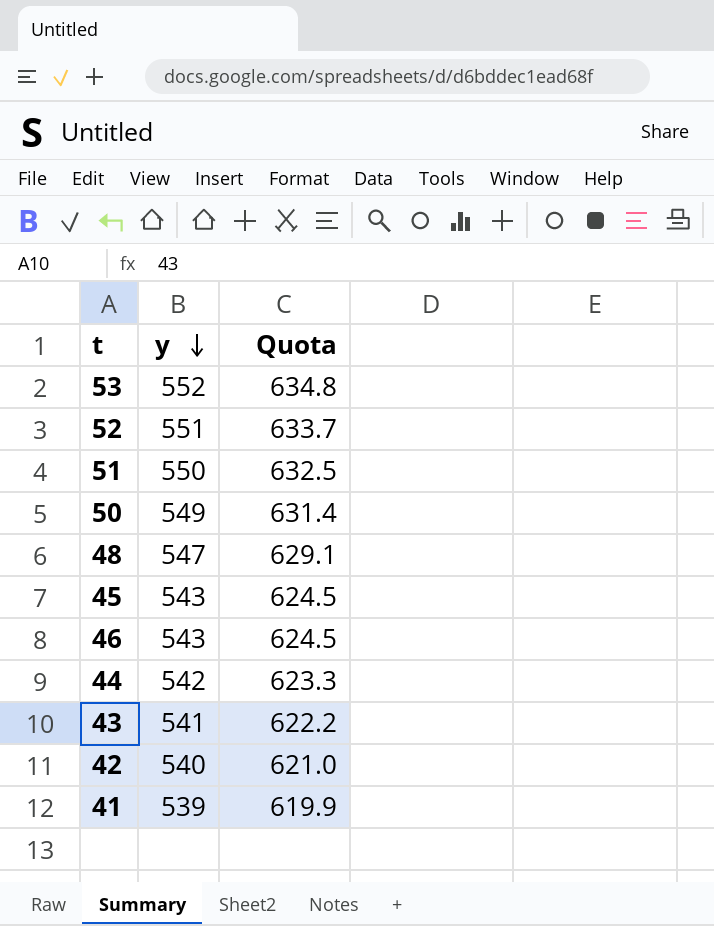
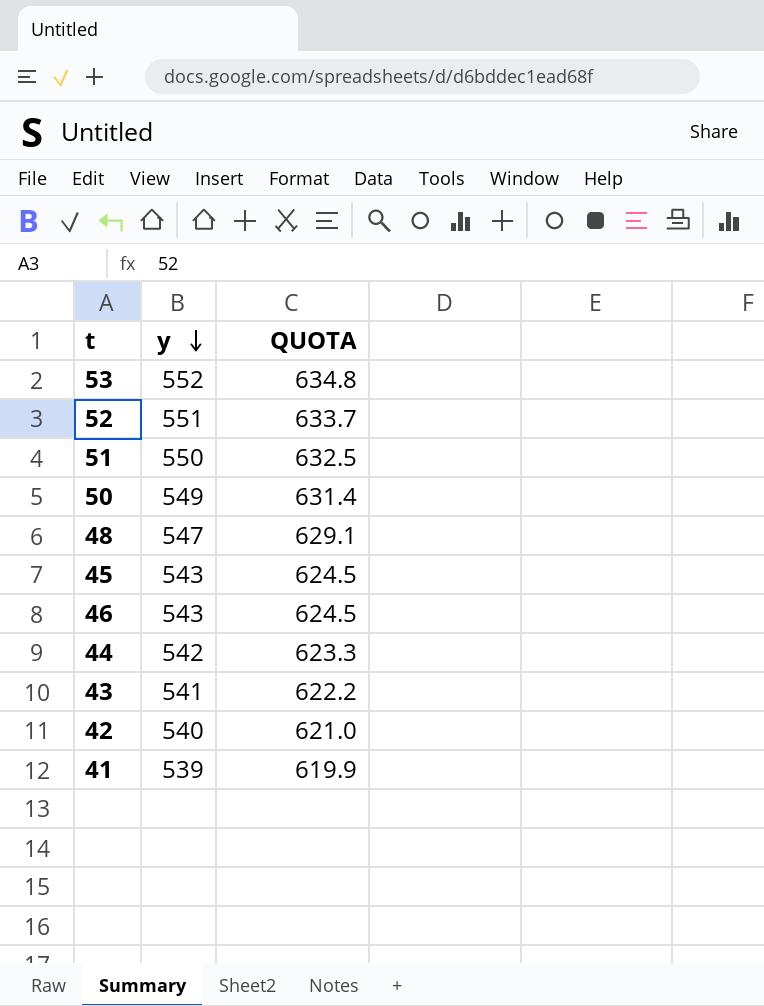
column name: Quota -> QUOTA

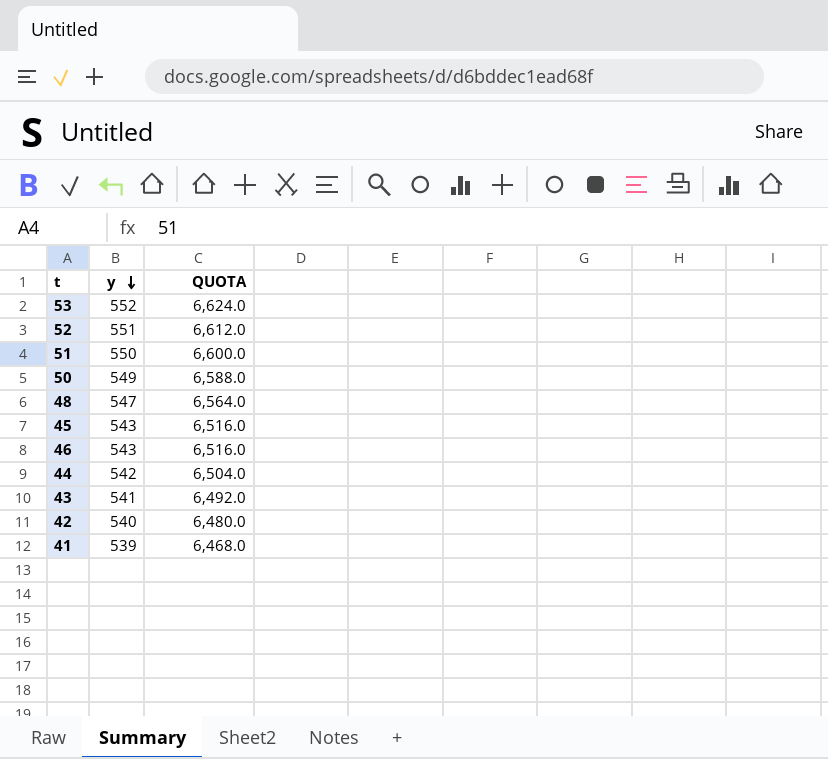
column QUOTA | formula: [y] * 1.15 -> [y] * 12

